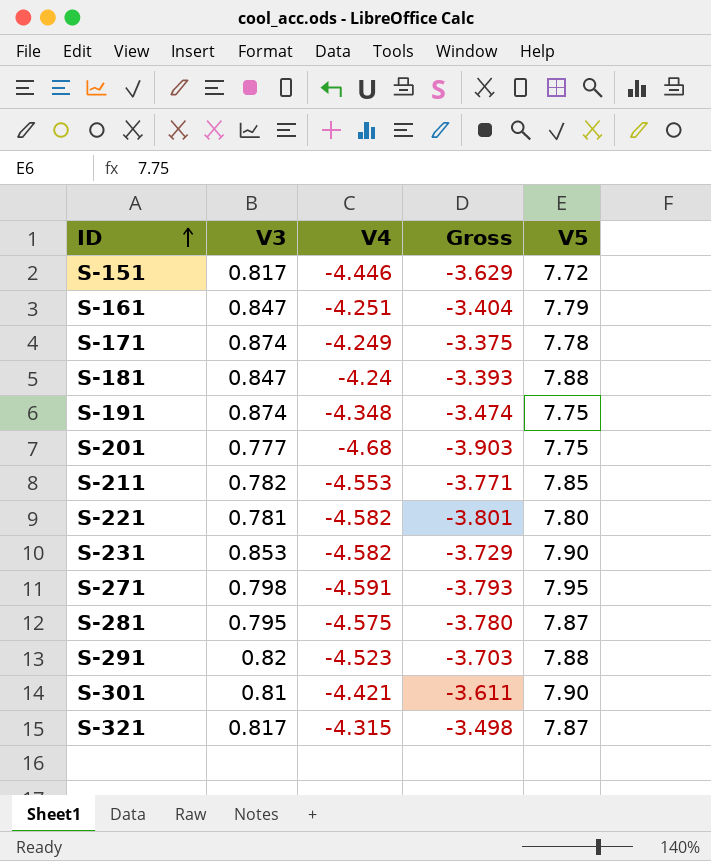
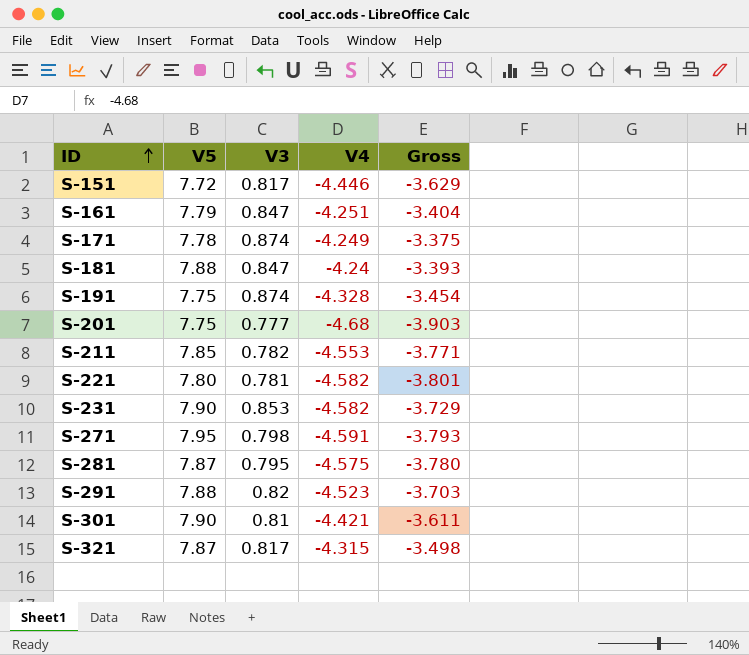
column V5 | position: 5 -> 2
S-191 | V4: -4.348 -> -4.328
S-191 | Gross: -3.474 -> -3.454

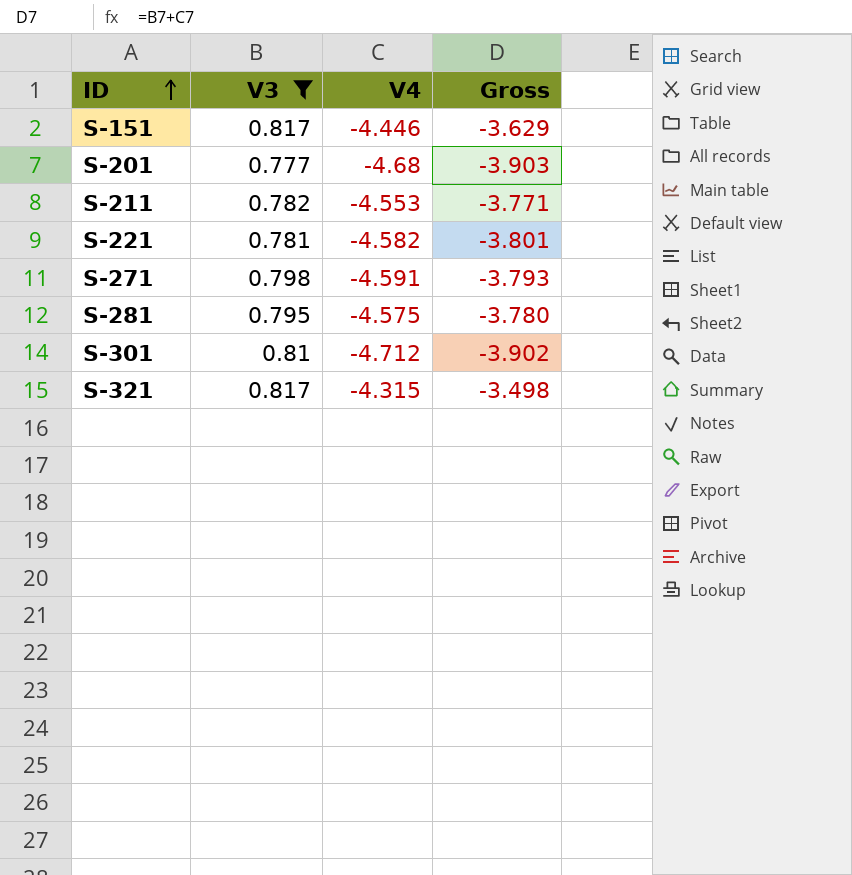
filter: none -> V3 <= 0.817
column V5 | position: 2 -> none
S-301 | V4: -4.421 -> -4.712
S-301 | Gross: -3.611 -> -3.902

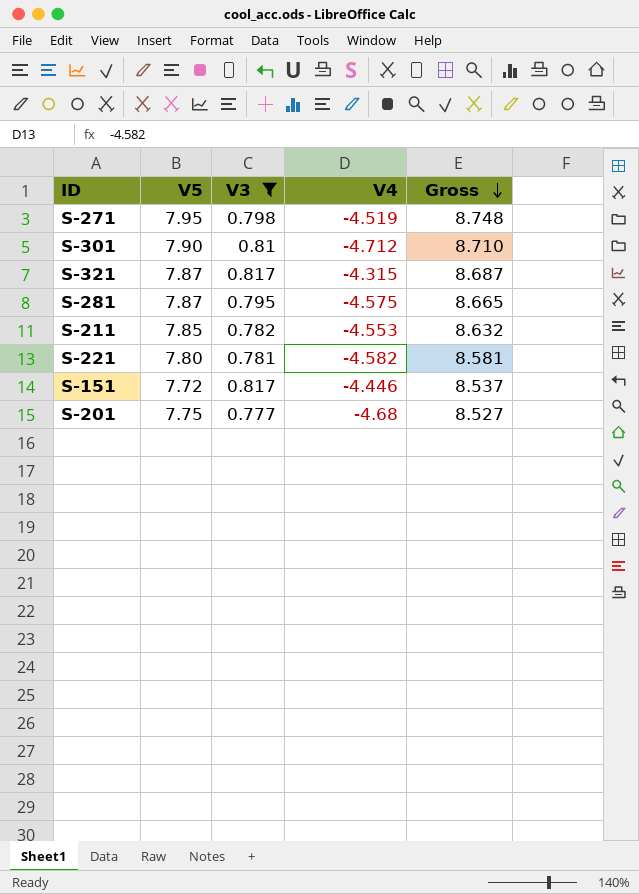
row order: ID ascending -> Gross descending
column V5 | position: none -> 2
column Gross | formula: [V3] + [V4] -> [V5] + [V3]
S-271 | V4: -4.591 -> -4.519

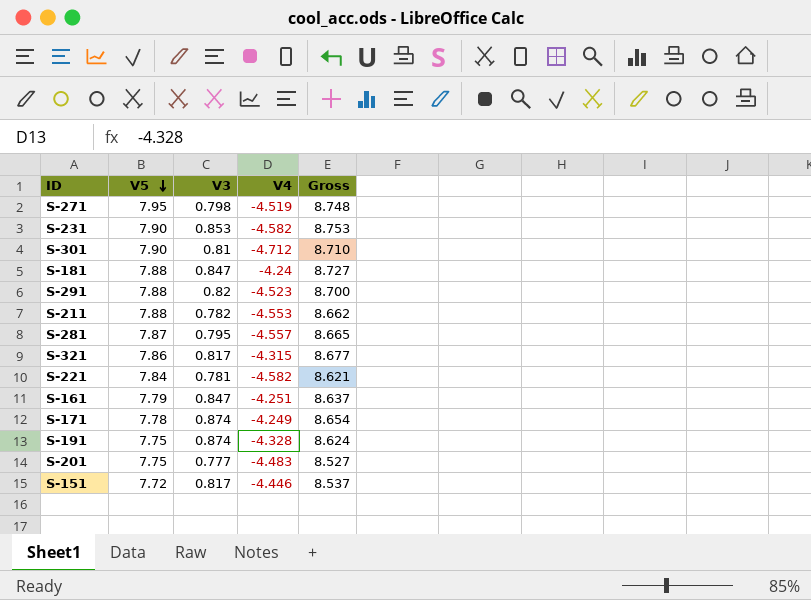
filter: V3 <= 0.817 -> none
row order: Gross descending -> V5 descending
S-211 | V5: 7.85 -> 7.88
S-211 | Gross: 8.632 -> 8.662
S-281 | V4: -4.575 -> -4.557
S-321 | V5: 7.87 -> 7.86
S-321 | Gross: 8.687 -> 8.677
S-221 | V5: 7.80 -> 7.84
S-221 | Gross: 8.581 -> 8.621
S-201 | V4: -4.68 -> -4.483

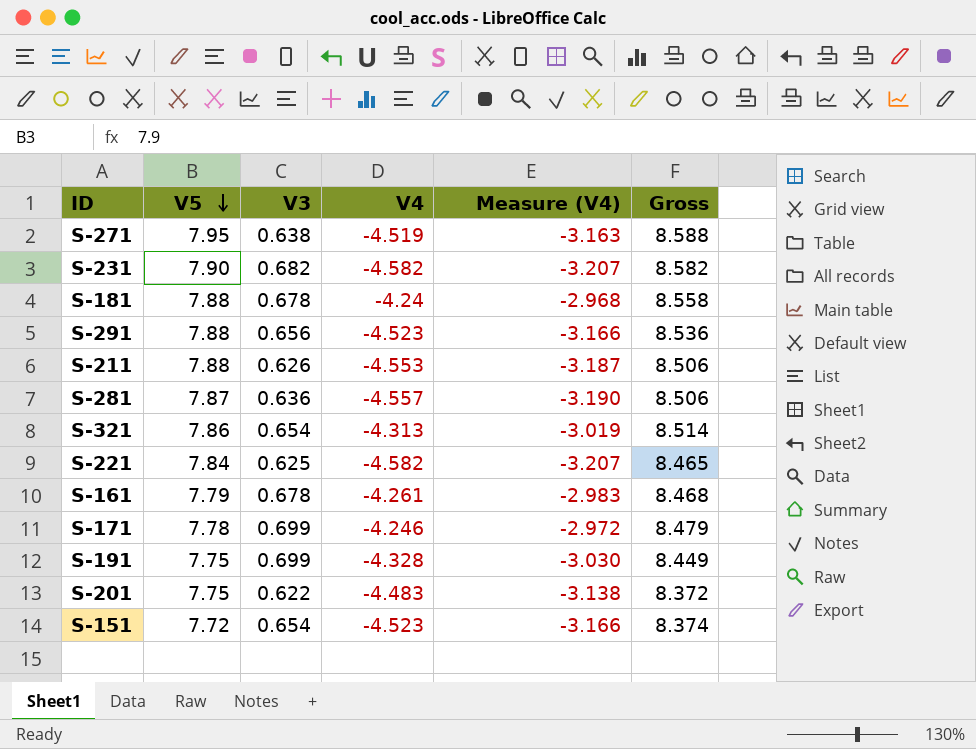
column Measure (V4) | formula: none -> [V4] * 0.7
row S-301: 7.90 | 0.81 | -4.712 | 8.710 -> none
S-271 | V3: 0.798 -> 0.638
S-271 | Gross: 8.748 -> 8.588
S-231 | V3: 0.853 -> 0.682
S-231 | Gross: 8.753 -> 8.582
S-181 | V3: 0.847 -> 0.678
S-181 | Gross: 8.727 -> 8.558
S-291 | V3: 0.82 -> 0.656
S-291 | Gross: 8.700 -> 8.536
S-211 | V3: 0.782 -> 0.626
S-211 | Gross: 8.662 -> 8.506
S-281 | V3: 0.795 -> 0.636
S-281 | Gross: 8.665 -> 8.506
S-321 | V3: 0.817 -> 0.654
S-321 | V4: -4.315 -> -4.313
S-321 | Gross: 8.677 -> 8.514
S-221 | V3: 0.781 -> 0.625
S-221 | Gross: 8.621 -> 8.465
S-161 | V3: 0.847 -> 0.678
S-161 | V4: -4.251 -> -4.261
S-161 | Gross: 8.637 -> 8.468
S-171 | V3: 0.874 -> 0.699
S-171 | V4: -4.249 -> -4.246
S-171 | Gross: 8.654 -> 8.479
S-191 | V3: 0.874 -> 0.699
S-191 | Gross: 8.624 -> 8.449
S-201 | V3: 0.777 -> 0.622
S-201 | Gross: 8.527 -> 8.372
S-151 | V3: 0.817 -> 0.654
S-151 | V4: -4.446 -> -4.523
S-151 | Gross: 8.537 -> 8.374

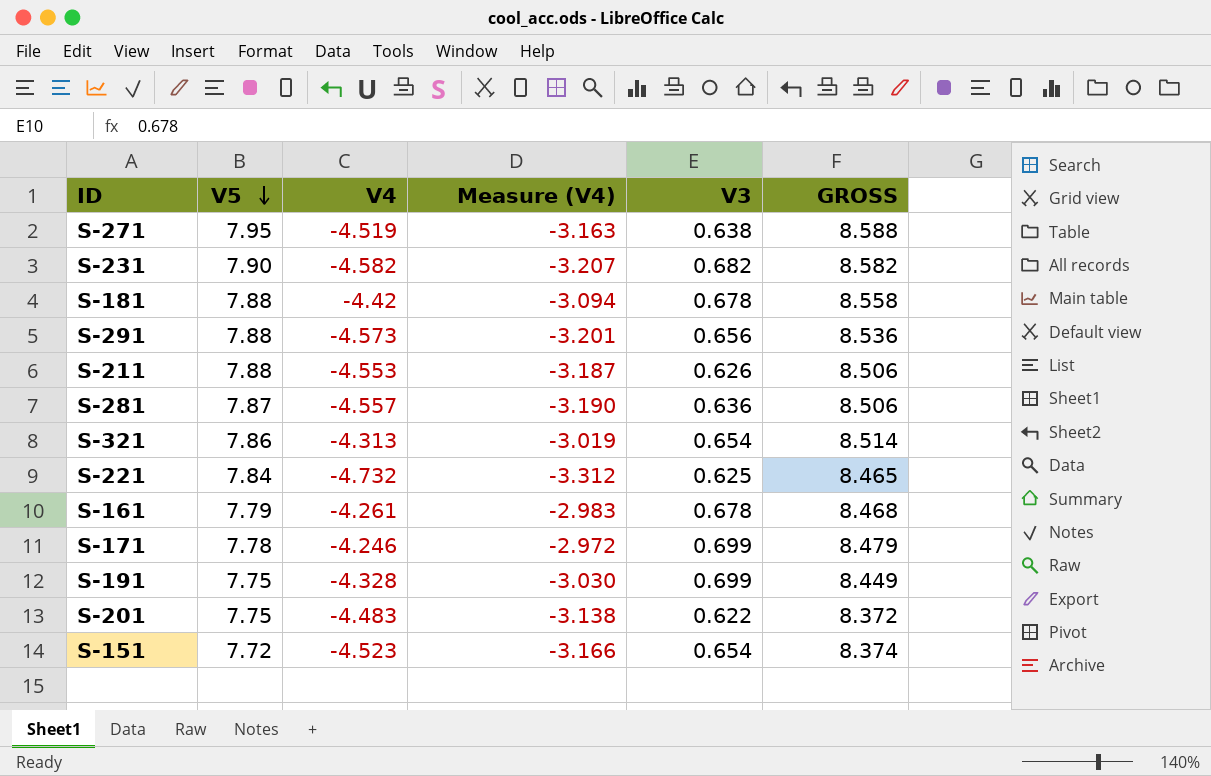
column V3 | position: 3 -> 5
column name: Gross -> GROSS
S-181 | V4: -4.24 -> -4.42
S-181 | Measure (V4): -2.968 -> -3.094
S-291 | V4: -4.523 -> -4.573
S-291 | Measure (V4): -3.166 -> -3.201
S-221 | V4: -4.582 -> -4.732
S-221 | Measure (V4): -3.207 -> -3.312

